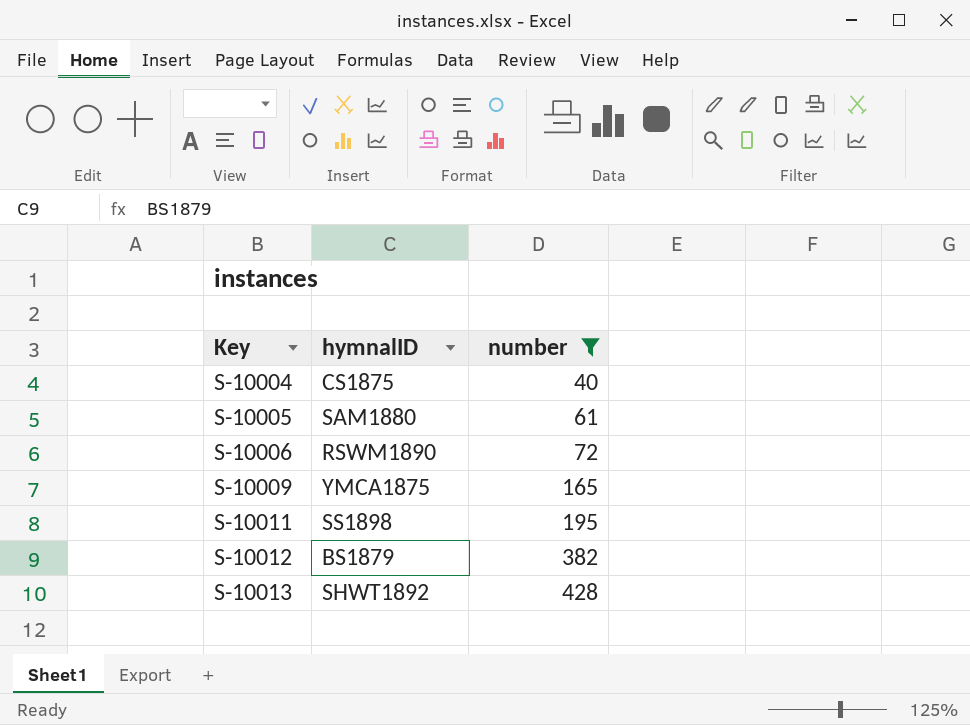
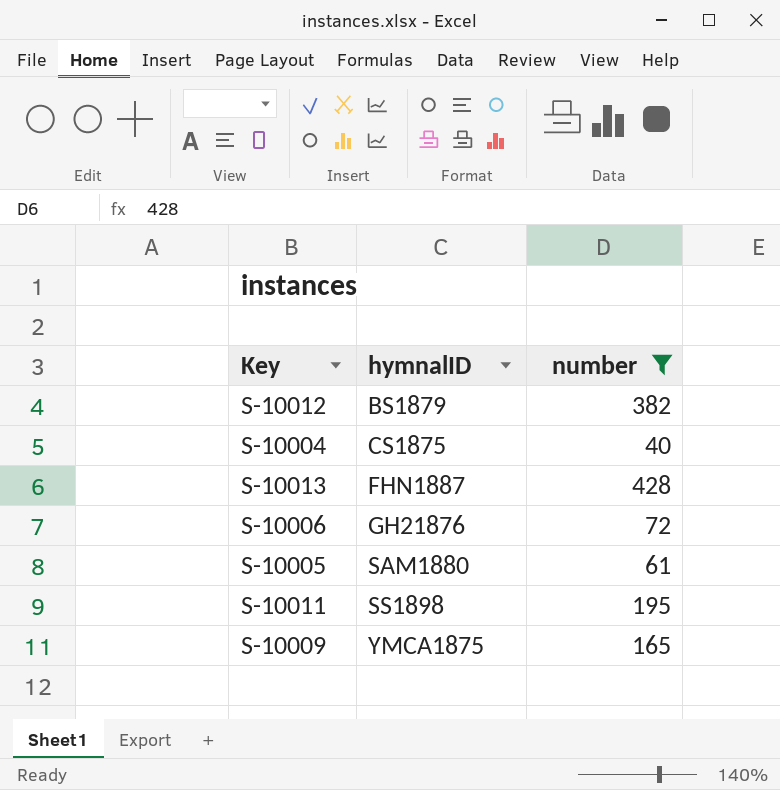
row order: Key ascending -> hymnalID ascending
S-10013 | hymnalID: SHWT1892 -> FHN1887
S-10006 | hymnalID: RSWM1890 -> GH21876

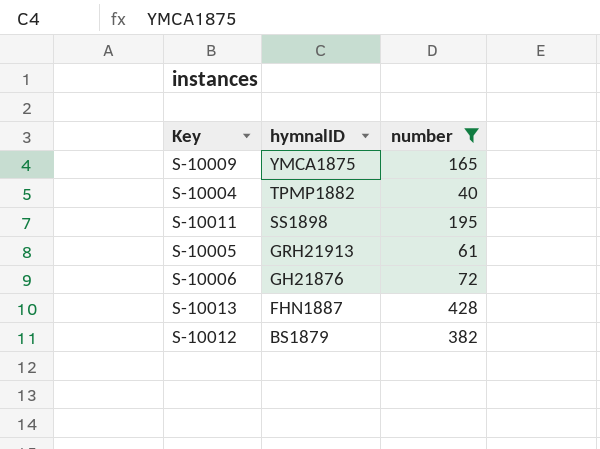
row order: hymnalID ascending -> hymnalID descending
S-10004 | hymnalID: CS1875 -> TPMP1882
S-10005 | hymnalID: SAM1880 -> GRH21913

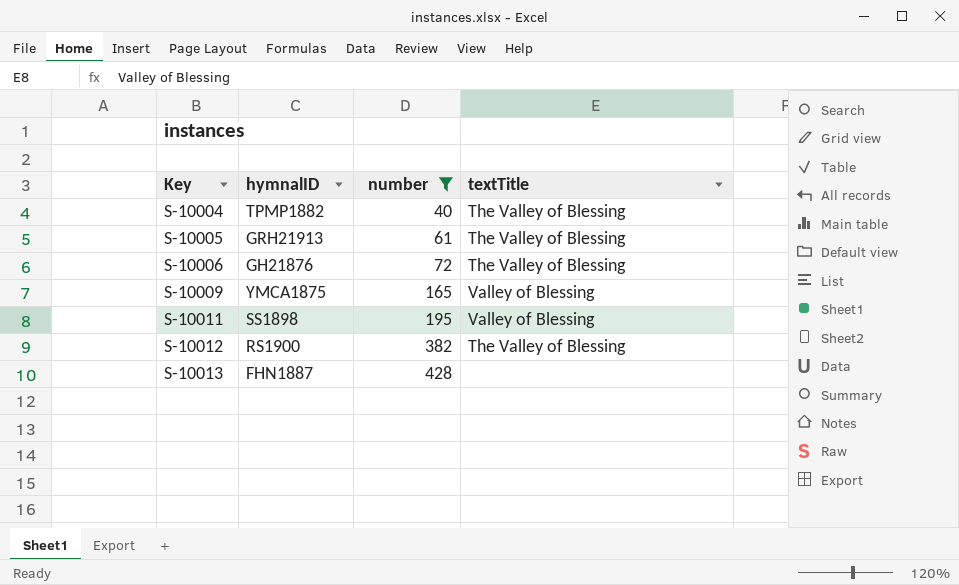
row order: hymnalID descending -> Key ascending
column textTitle | position: none -> 4
S-10012 | hymnalID: BS1879 -> RS1900

